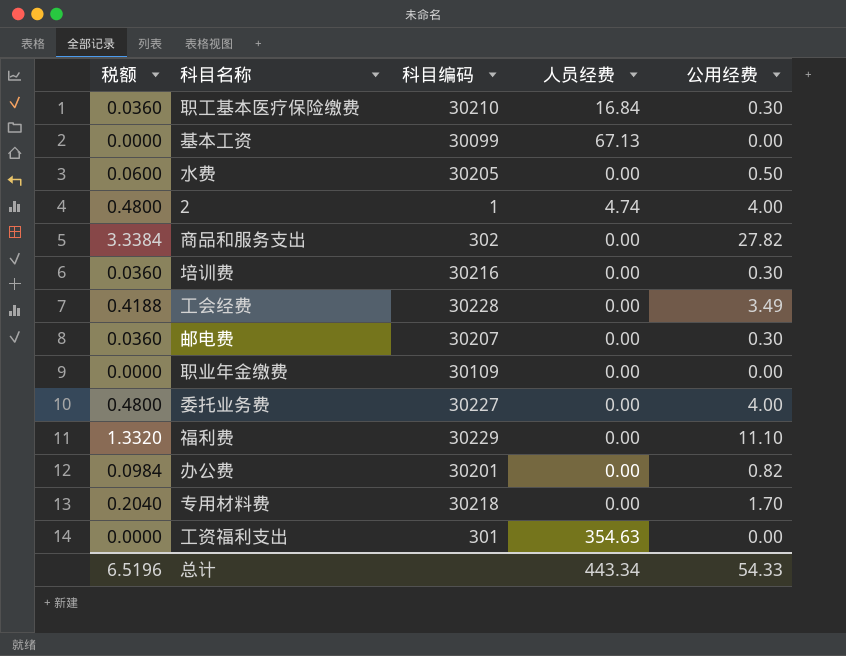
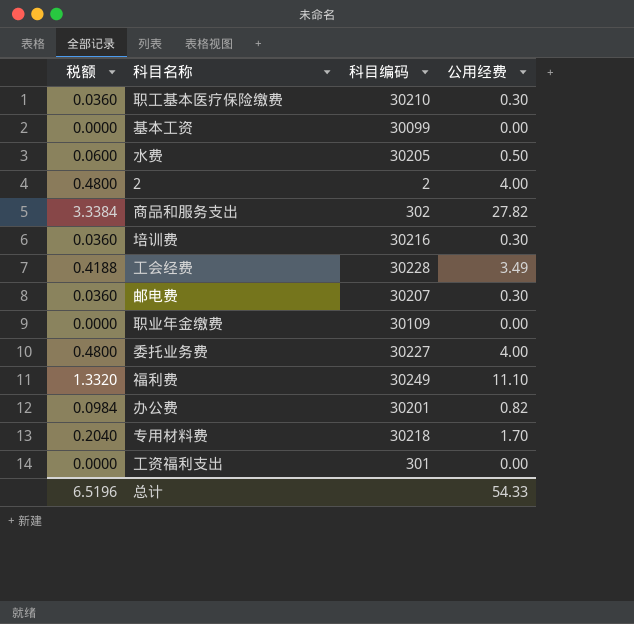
column 人员经费 | position: 4 -> none
2 | 科目编码: 1 -> 2
福利费 | 科目编码: 30229 -> 30249

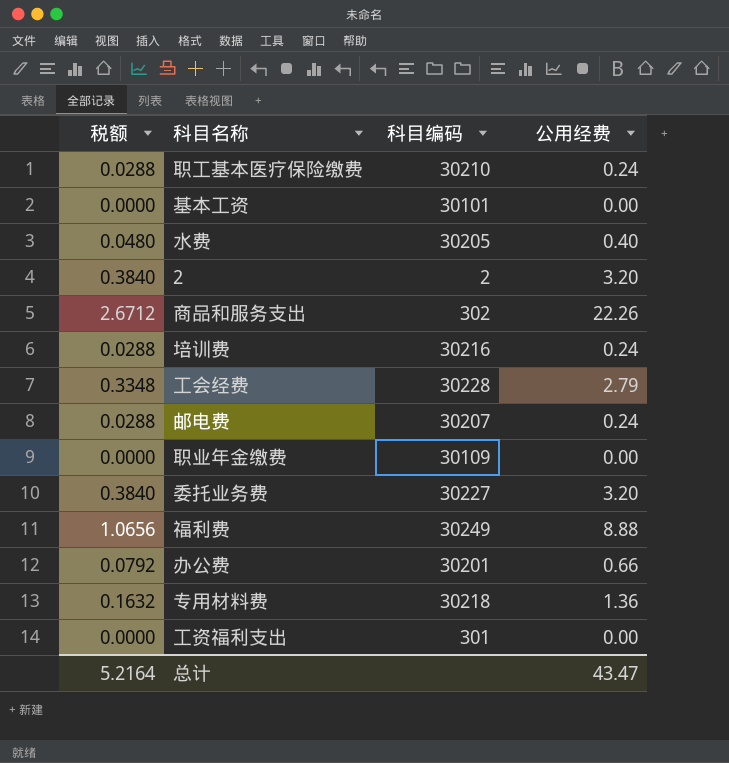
职工基本医疗保险缴费 | 税额: 0.0360 -> 0.0288
职工基本医疗保险缴费 | 公用经费: 0.30 -> 0.24
基本工资 | 科目编码: 30099 -> 30101
水费 | 税额: 0.0600 -> 0.0480
水费 | 公用经费: 0.50 -> 0.40
2 | 税额: 0.4800 -> 0.3840
2 | 公用经费: 4.00 -> 3.20
商品和服务支出 | 税额: 3.3384 -> 2.6712
商品和服务支出 | 公用经费: 27.82 -> 22.26
培训费 | 税额: 0.0360 -> 0.0288
培训费 | 公用经费: 0.30 -> 0.24
工会经费 | 税额: 0.4188 -> 0.3348
工会经费 | 公用经费: 3.49 -> 2.79
邮电费 | 税额: 0.0360 -> 0.0288
邮电费 | 公用经费: 0.30 -> 0.24
委托业务费 | 税额: 0.4800 -> 0.3840
委托业务费 | 公用经费: 4.00 -> 3.20
福利费 | 税额: 1.3320 -> 1.0656
福利费 | 公用经费: 11.10 -> 8.88
办公费 | 税额: 0.0984 -> 0.0792
办公费 | 公用经费: 0.82 -> 0.66
专用材料费 | 税额: 0.2040 -> 0.1632
专用材料费 | 公用经费: 1.70 -> 1.36
总计 | 税额: 6.5196 -> 5.2164
总计 | 公用经费: 54.33 -> 43.47

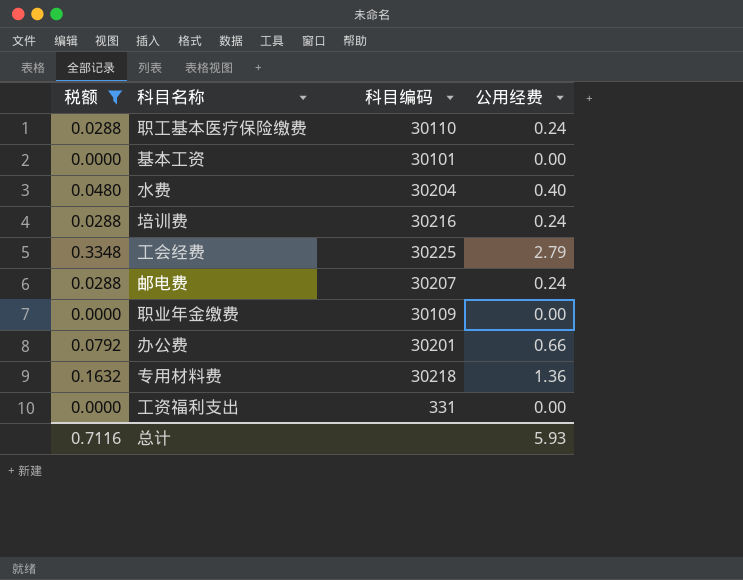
filter: none -> 税额 <= 0.3348
职工基本医疗保险缴费 | 科目编码: 30210 -> 30110
水费 | 科目编码: 30205 -> 30204
工会经费 | 科目编码: 30228 -> 30225
工资福利支出 | 科目编码: 301 -> 331
总计 | 税额: 5.2164 -> 0.7116
总计 | 公用经费: 43.47 -> 5.93

